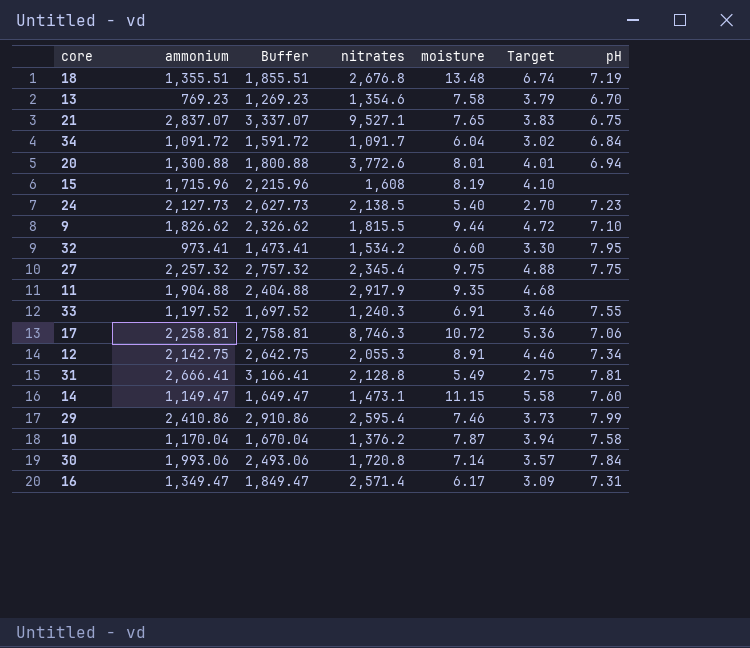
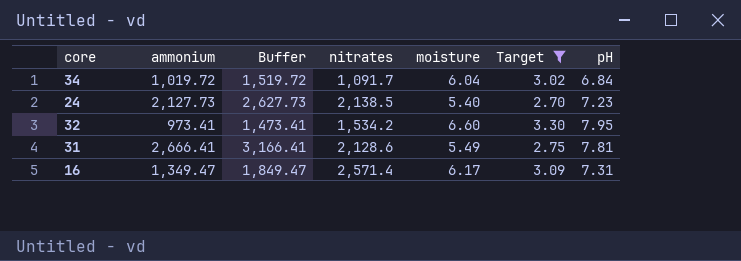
filter: none -> Target <= 3.30
34 | ammonium: 1,091.72 -> 1,019.72
34 | Buffer: 1,591.72 -> 1,519.72
31 | nitrates: 2,128.8 -> 2,128.6

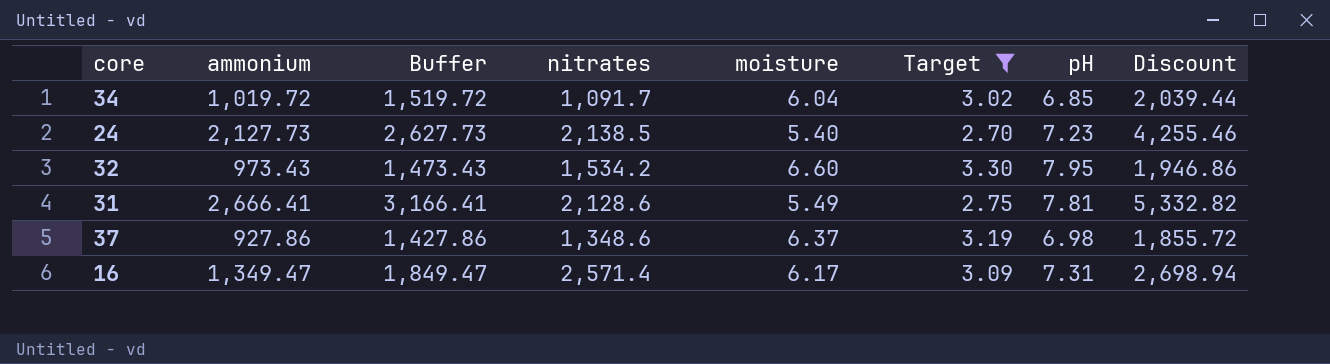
column Discount | formula: none -> [ammonium] * 2
34 | pH: 6.84 -> 6.85
32 | ammonium: 973.41 -> 973.43
32 | Buffer: 1,473.41 -> 1,473.43
row 37: none -> 927.86 | 1,427.86 | 1,348.6 | 6.37 | 3.19 | 6.98 | 1,855.72

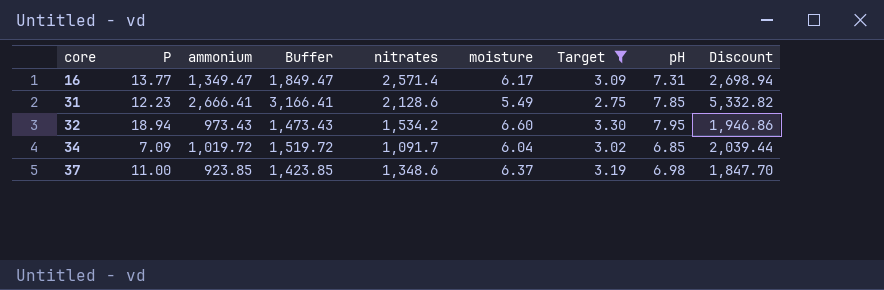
row order: none -> core ascending
column P | position: none -> 2
row 24: 2,127.73 | 2,627.73 | 2,138.5 | 5.40 | 2.70 | 7.23 | 4,255.46 -> none
31 | pH: 7.81 -> 7.85
37 | ammonium: 927.86 -> 923.85
37 | Buffer: 1,427.86 -> 1,423.85
37 | Discount: 1,855.72 -> 1,847.70

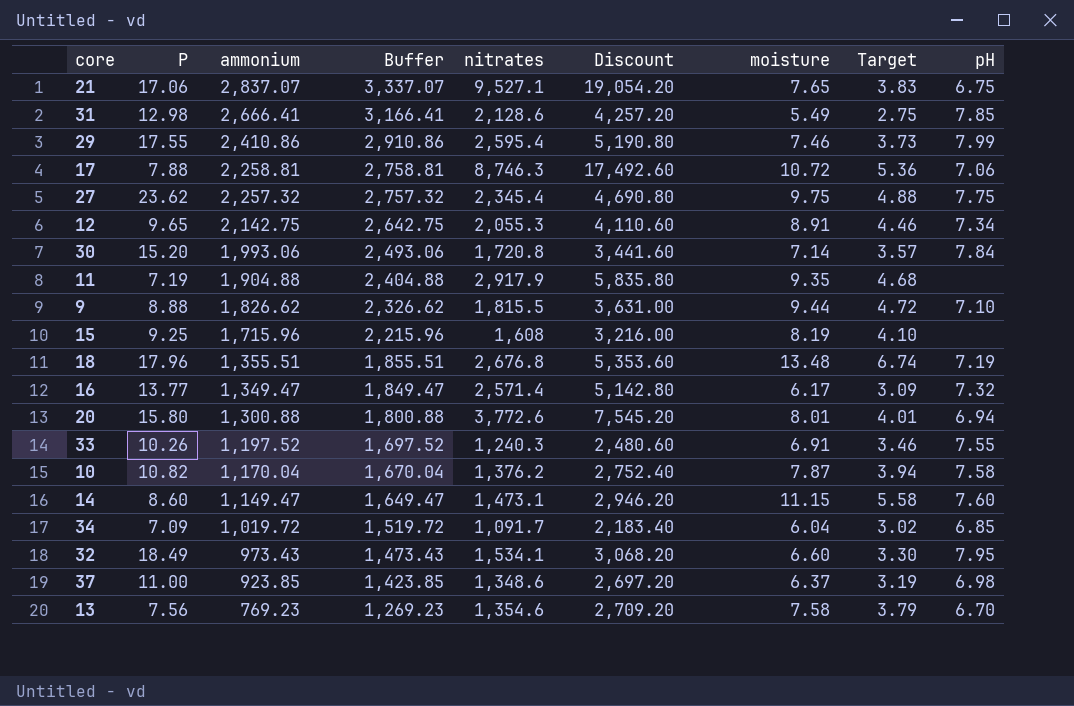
filter: Target <= 3.30 -> none
row order: core ascending -> ammonium descending
column Discount | formula: [ammonium] * 2 -> [nitrates] * 2
column Discount | position: 9 -> 6
31 | P: 12.23 -> 12.98
16 | pH: 7.31 -> 7.32
32 | P: 18.94 -> 18.49
32 | nitrates: 1,534.2 -> 1,534.1

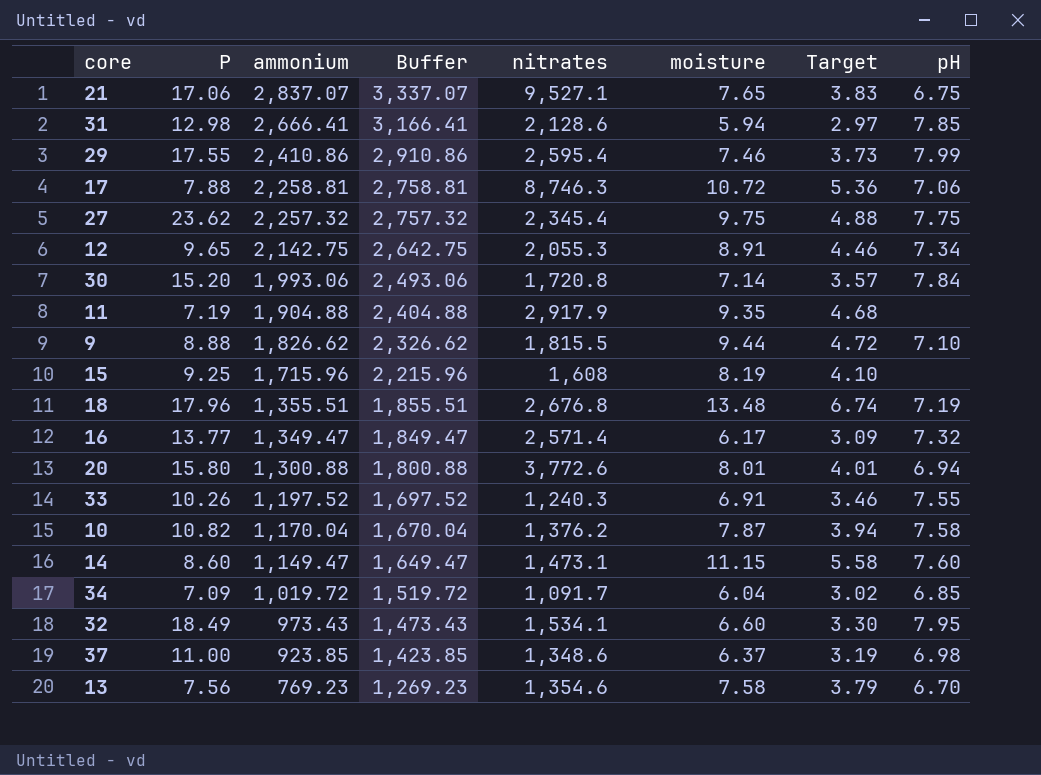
column Discount | formula: [nitrates] * 2 -> none
31 | moisture: 5.49 -> 5.94
31 | Target: 2.75 -> 2.97

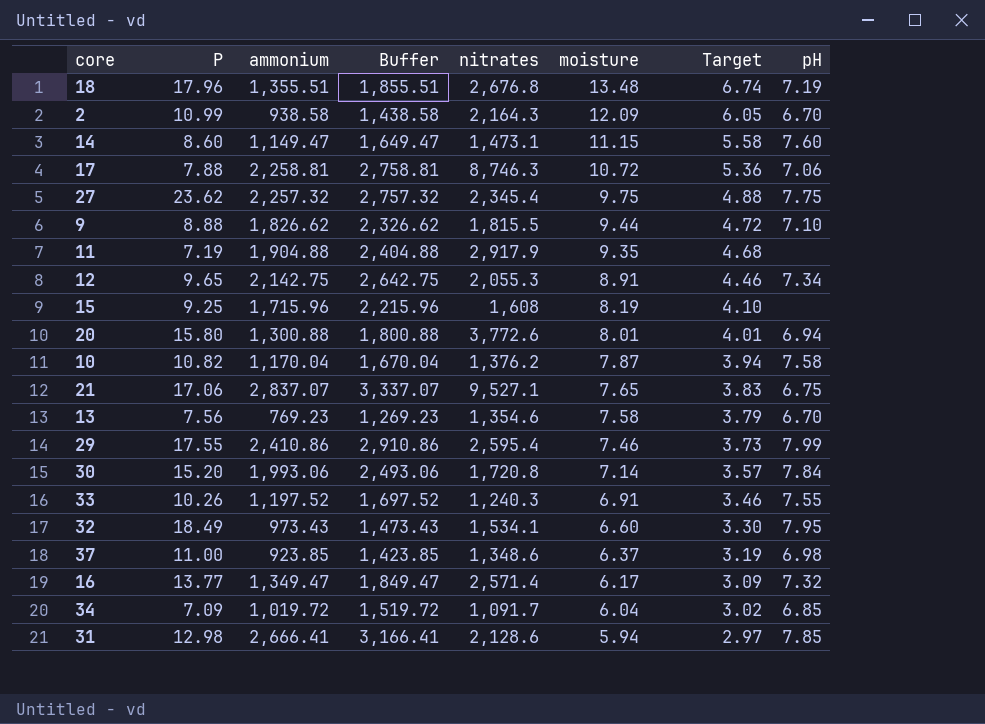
row order: ammonium descending -> moisture descending
row 2: none -> 10.99 | 938.58 | 1,438.58 | 2,164.3 | 12.09 | 6.05 | 6.70

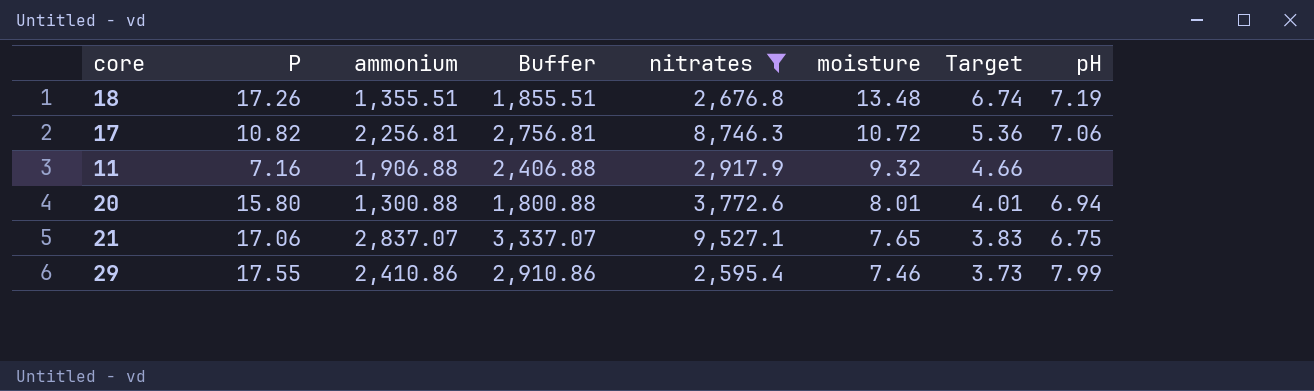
filter: none -> nitrates >= 2,595.4
18 | P: 17.96 -> 17.26
17 | P: 7.88 -> 10.82
17 | ammonium: 2,258.81 -> 2,256.81
17 | Buffer: 2,758.81 -> 2,756.81
11 | P: 7.19 -> 7.16
11 | ammonium: 1,904.88 -> 1,906.88
11 | Buffer: 2,404.88 -> 2,406.88
11 | moisture: 9.35 -> 9.32
11 | Target: 4.68 -> 4.66

